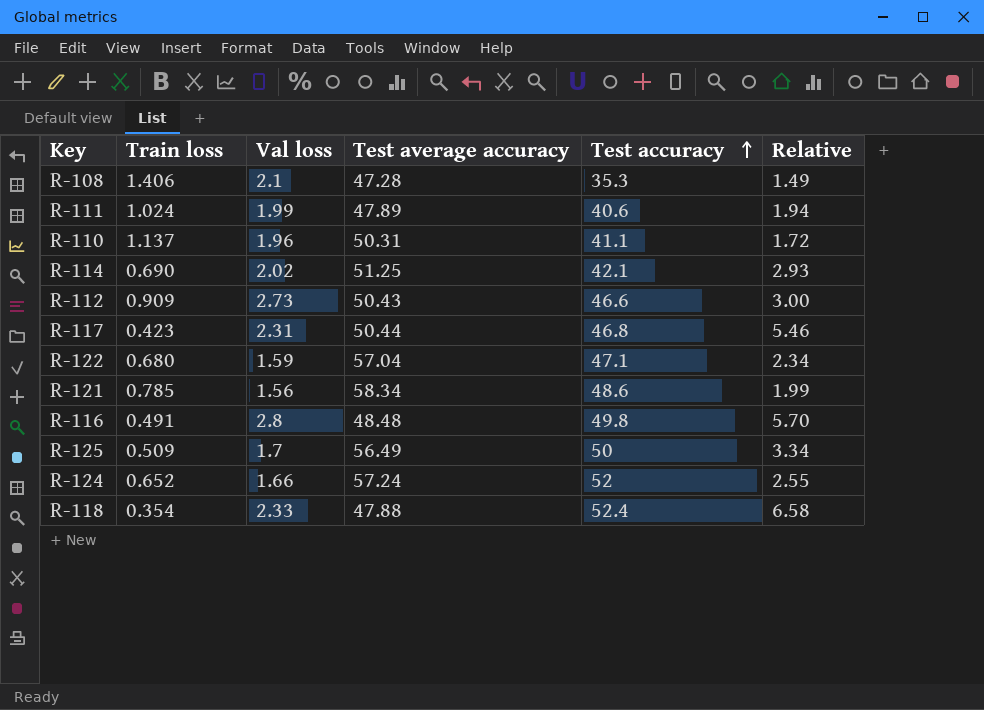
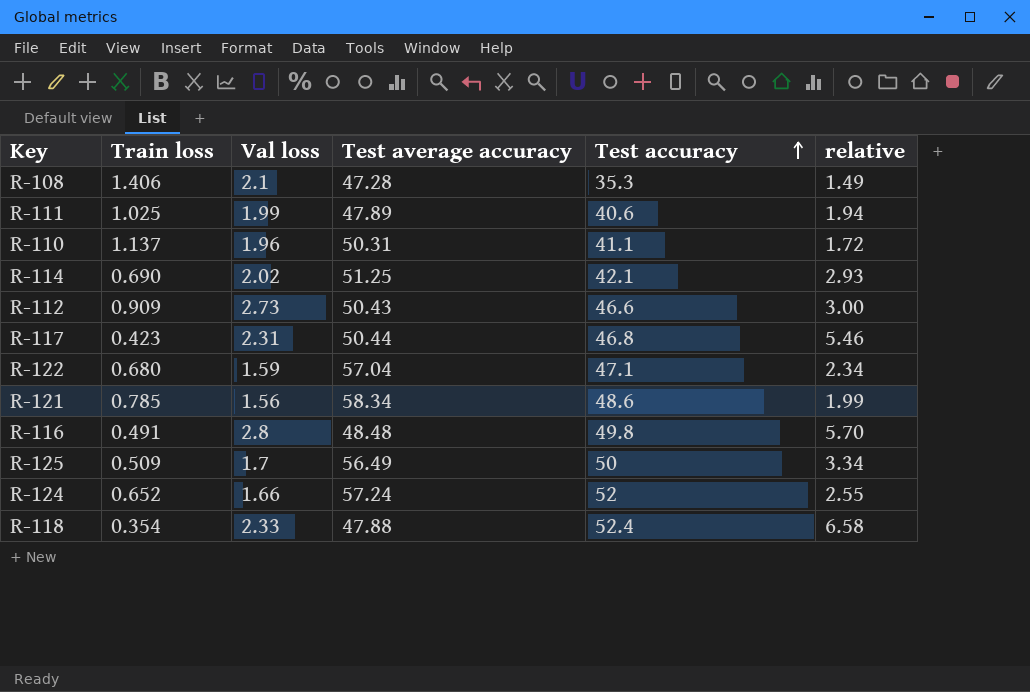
column name: Relative -> relative
R-111 | Train loss: 1.024 -> 1.025

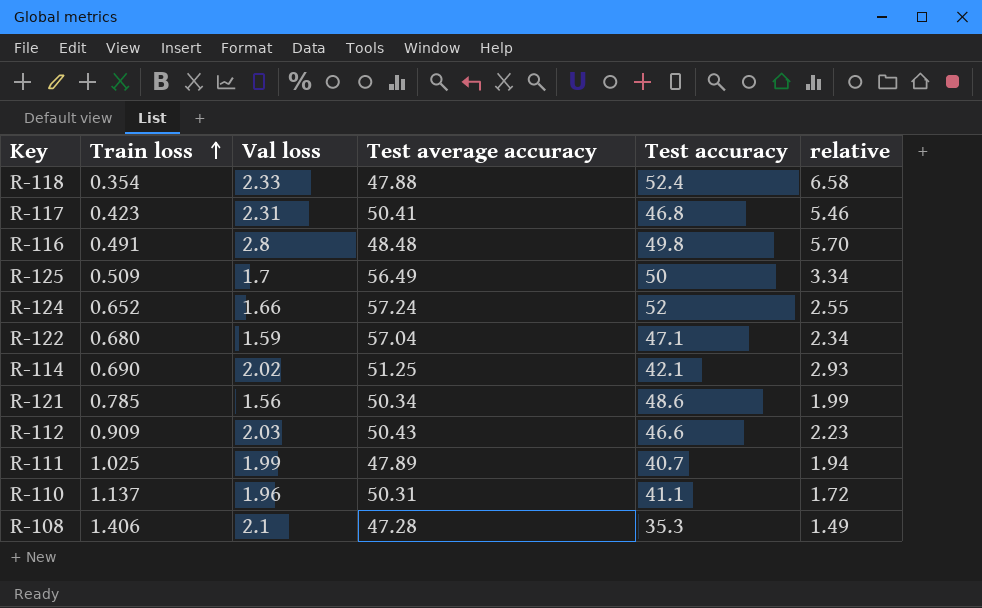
row order: Test accuracy ascending -> Train loss ascending
R-117 | Test average accuracy: 50.44 -> 50.41
R-121 | Test average accuracy: 58.34 -> 50.34
R-112 | Val loss: 2.73 -> 2.03
R-112 | relative: 3.00 -> 2.23
R-111 | Test accuracy: 40.6 -> 40.7

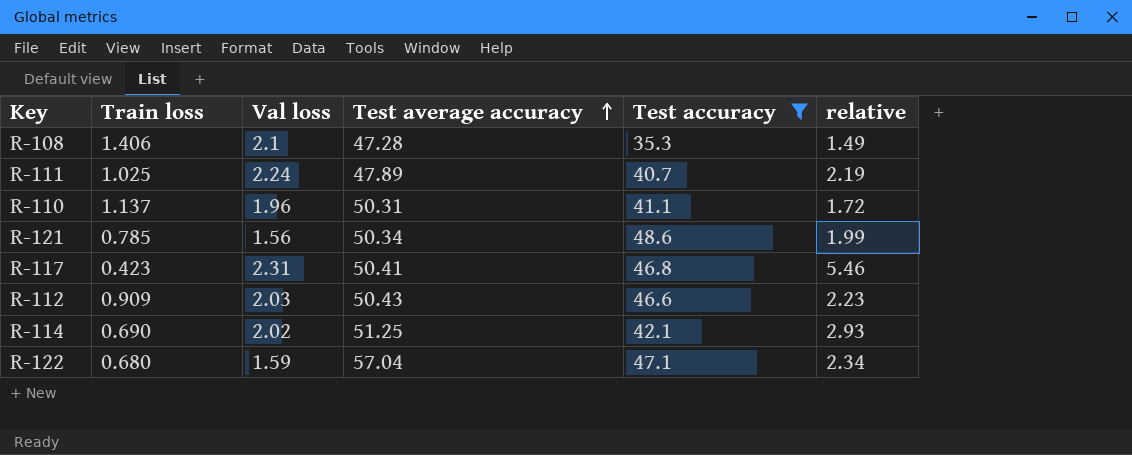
filter: none -> Test accuracy <= 48.6
row order: Train loss ascending -> Test average accuracy ascending
R-111 | Val loss: 1.99 -> 2.24
R-111 | relative: 1.94 -> 2.19

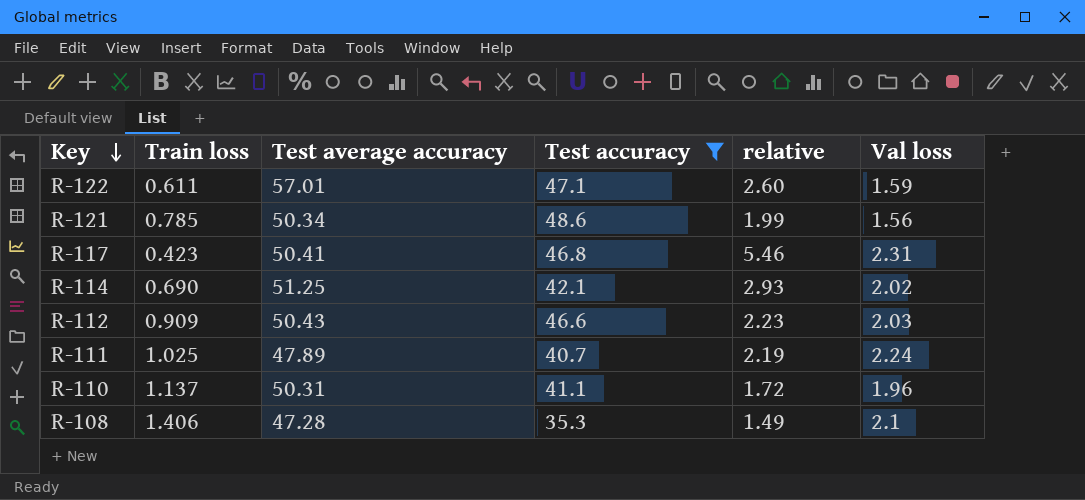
row order: Test average accuracy ascending -> Key descending
column Val loss | position: 3 -> 6
R-122 | Train loss: 0.680 -> 0.611
R-122 | Test average accuracy: 57.04 -> 57.01
R-122 | relative: 2.34 -> 2.60

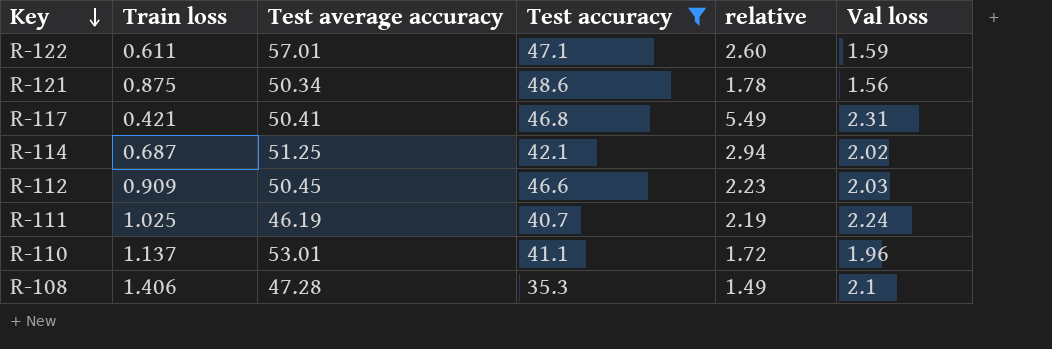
R-121 | Train loss: 0.785 -> 0.875
R-121 | relative: 1.99 -> 1.78
R-117 | Train loss: 0.423 -> 0.421
R-117 | relative: 5.46 -> 5.49
R-114 | Train loss: 0.690 -> 0.687
R-114 | relative: 2.93 -> 2.94
R-112 | Test average accuracy: 50.43 -> 50.45
R-111 | Test average accuracy: 47.89 -> 46.19
R-110 | Test average accuracy: 50.31 -> 53.01

